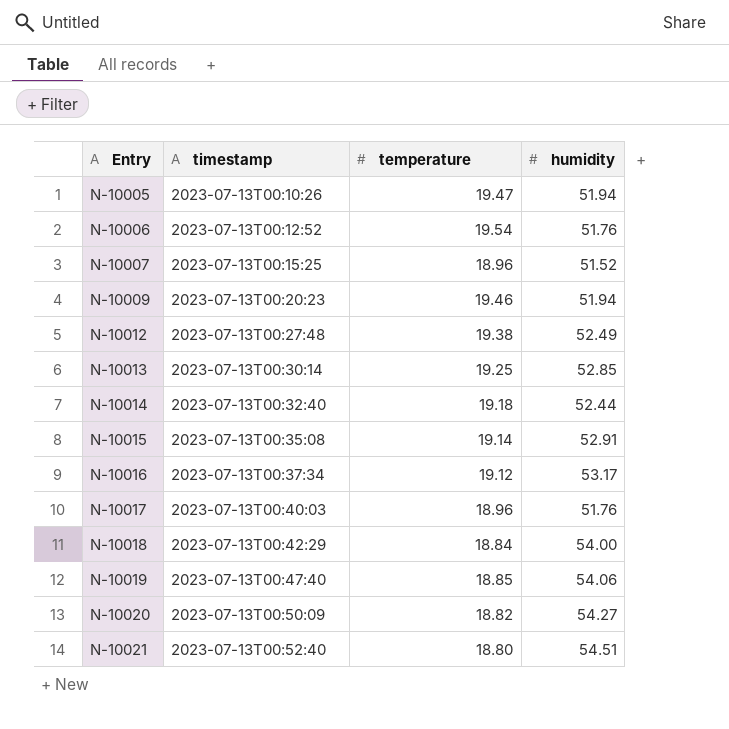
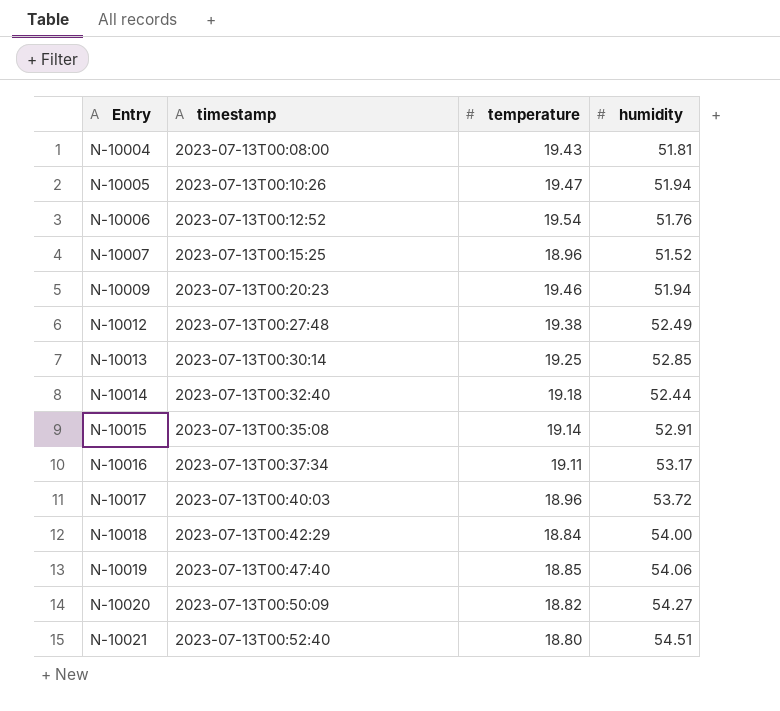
row N-10004: none -> 2023-07-13T00:08:00 | 19.43 | 51.81
N-10016 | temperature: 19.12 -> 19.11
N-10017 | humidity: 51.76 -> 53.72

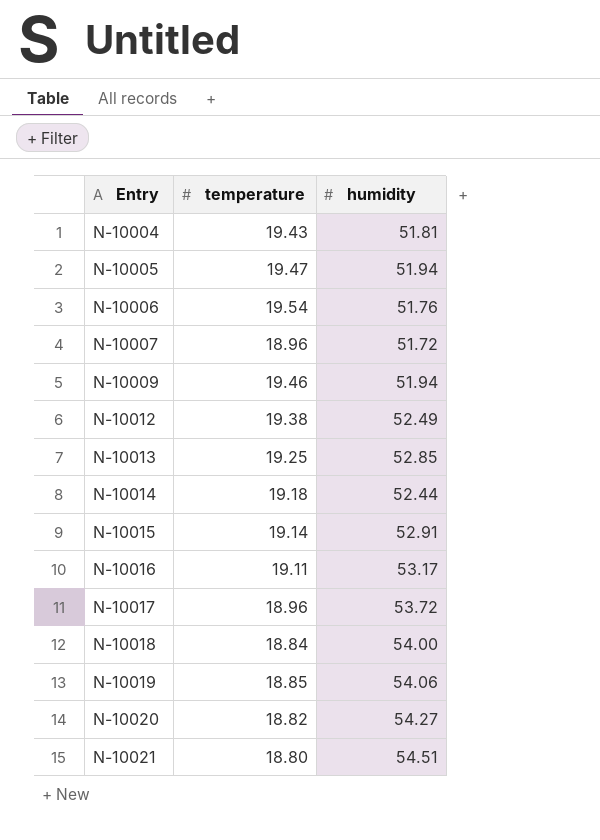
column timestamp | position: 2 -> none
N-10007 | humidity: 51.52 -> 51.72

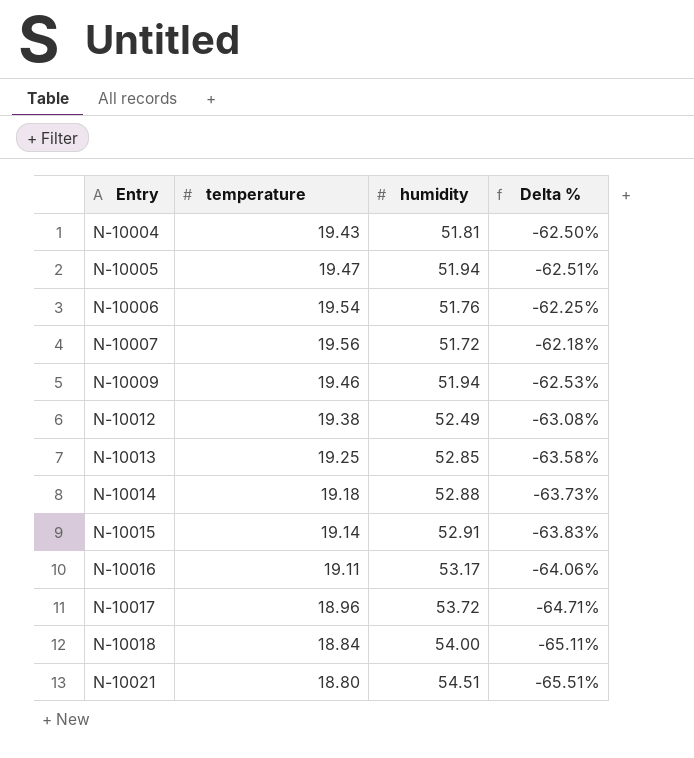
column Delta % | formula: none -> ([temperature] - [humidity]) / [humidity]
row N-10019: 18.85 | 54.06 -> none
row N-10020: 18.82 | 54.27 -> none
N-10007 | temperature: 18.96 -> 19.56
N-10014 | humidity: 52.44 -> 52.88

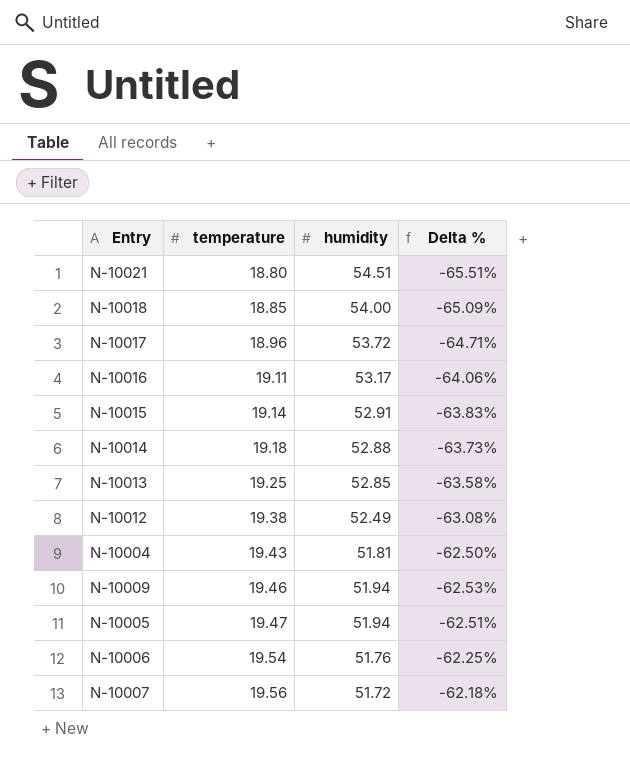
row order: Entry ascending -> temperature ascending
N-10018 | temperature: 18.84 -> 18.85
N-10018 | Delta %: -65.11% -> -65.09%

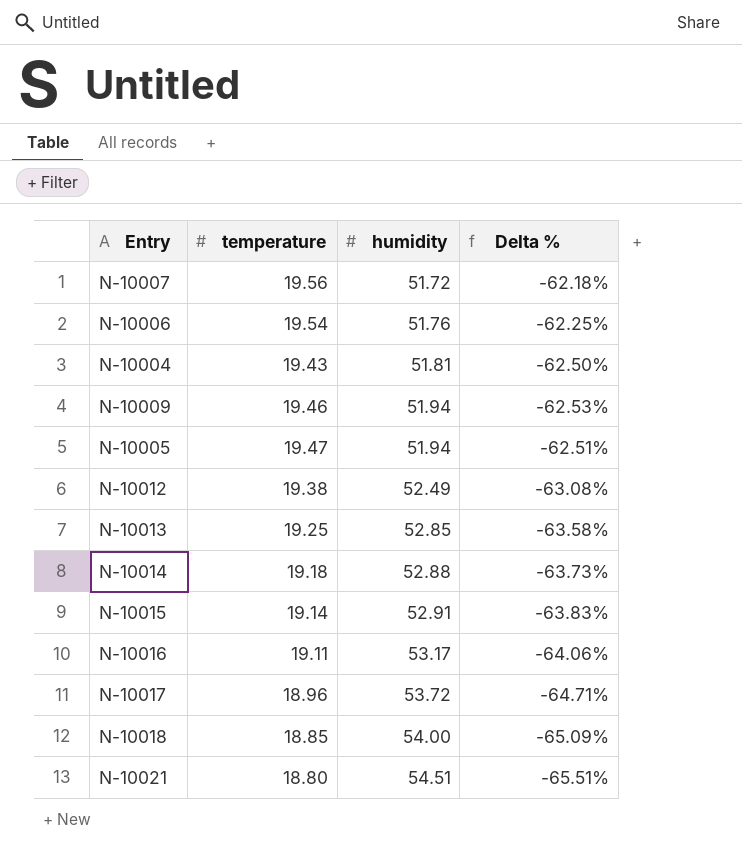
row order: temperature ascending -> humidity ascending

